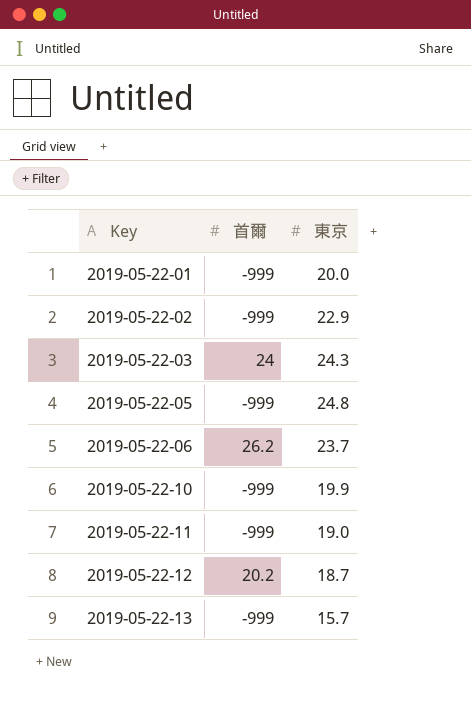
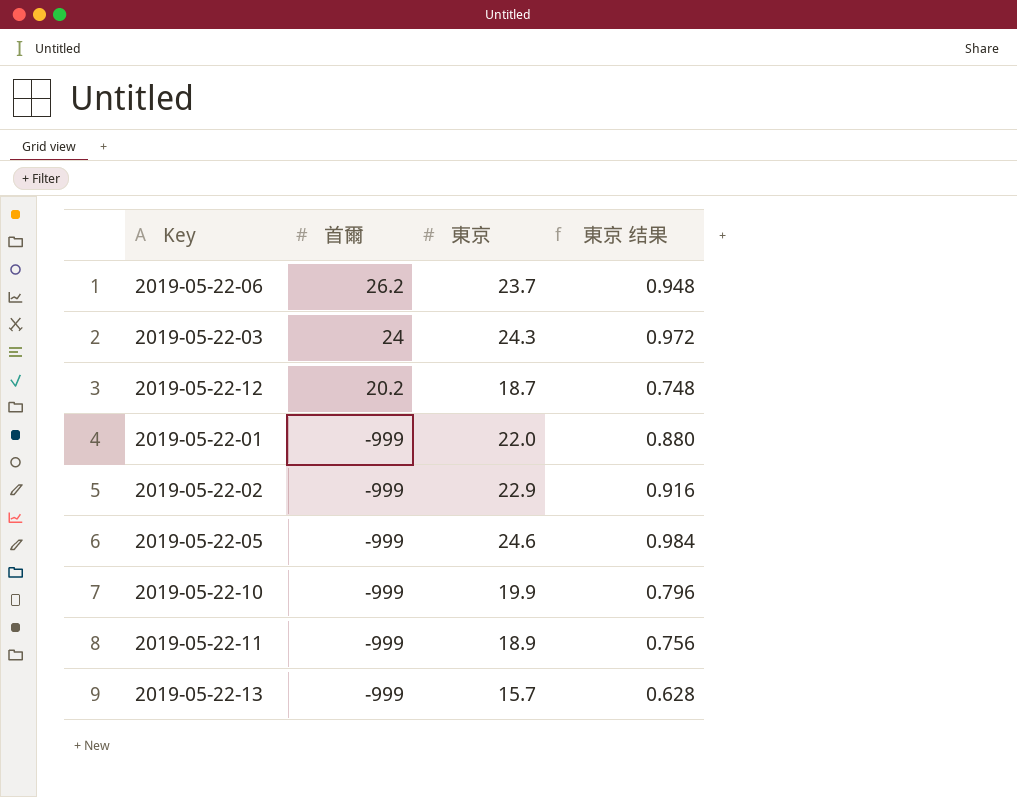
row order: Key ascending -> 首爾 descending
column 東京 结果 | formula: none -> [東京] * 0.04
2019-05-22-01 | 東京: 20.0 -> 22.0
2019-05-22-05 | 東京: 24.8 -> 24.6
2019-05-22-11 | 東京: 19.0 -> 18.9

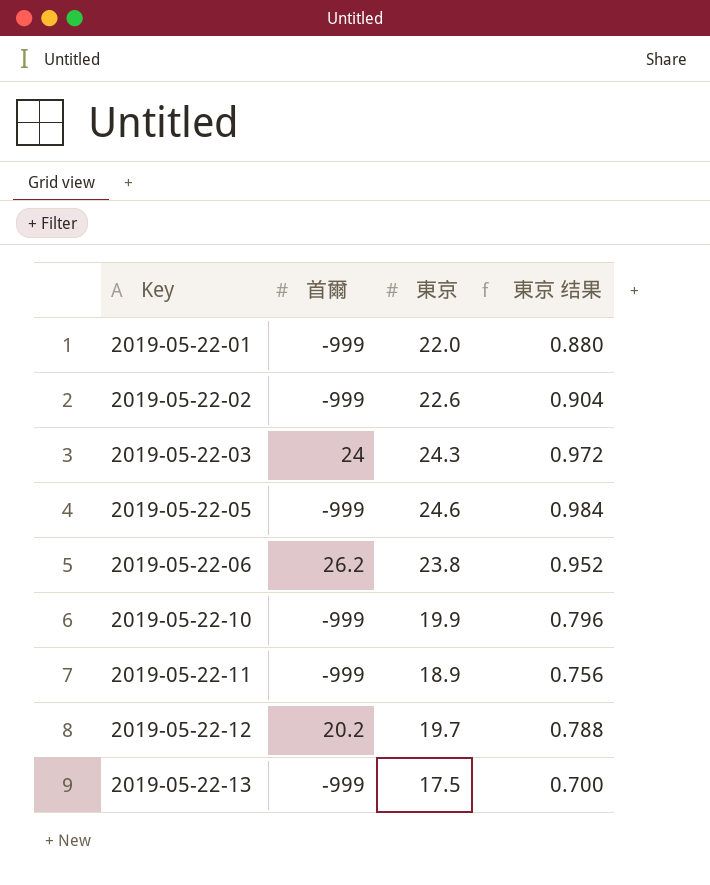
row order: 首爾 descending -> Key ascending
2019-05-22-02 | 東京: 22.9 -> 22.6
2019-05-22-02 | 東京 结果: 0.916 -> 0.904
2019-05-22-06 | 東京: 23.7 -> 23.8
2019-05-22-06 | 東京 结果: 0.948 -> 0.952
2019-05-22-12 | 東京: 18.7 -> 19.7
2019-05-22-12 | 東京 结果: 0.748 -> 0.788
2019-05-22-13 | 東京: 15.7 -> 17.5
2019-05-22-13 | 東京 结果: 0.628 -> 0.700

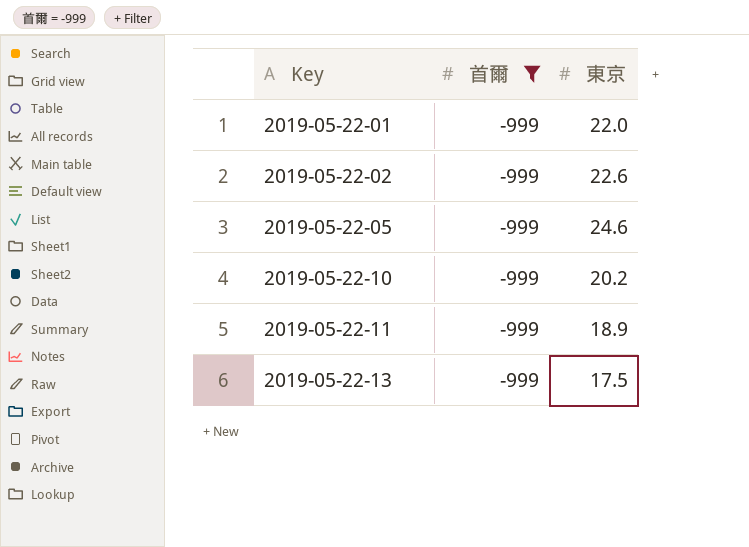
filter: none -> 首爾 = -999
column 東京 结果 | formula: [東京] * 0.04 -> none
2019-05-22-10 | 東京: 19.9 -> 20.2

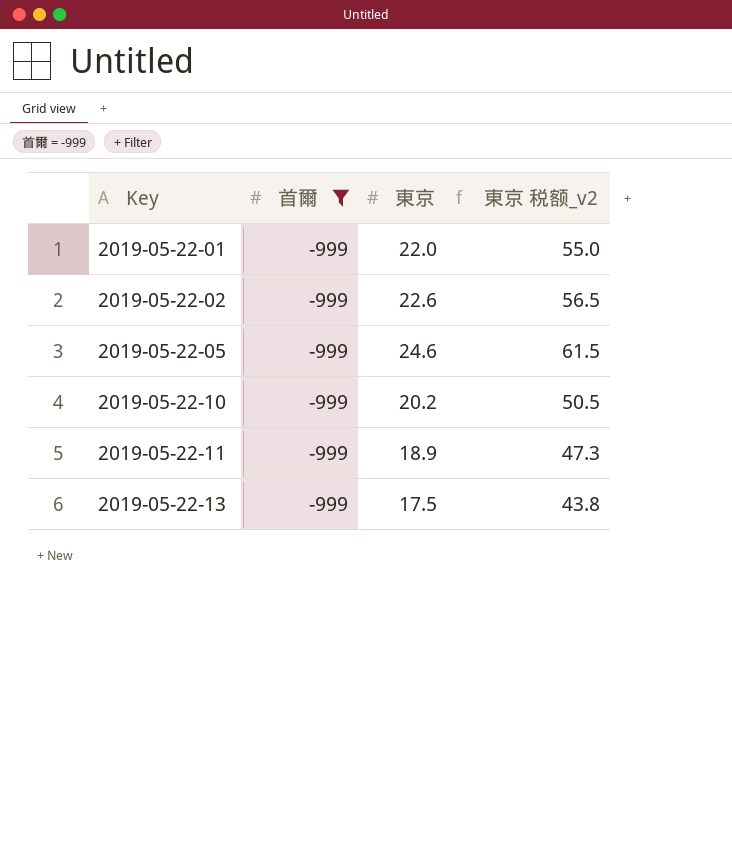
column 東京 税额_v2 | formula: none -> [東京] * 2.5

